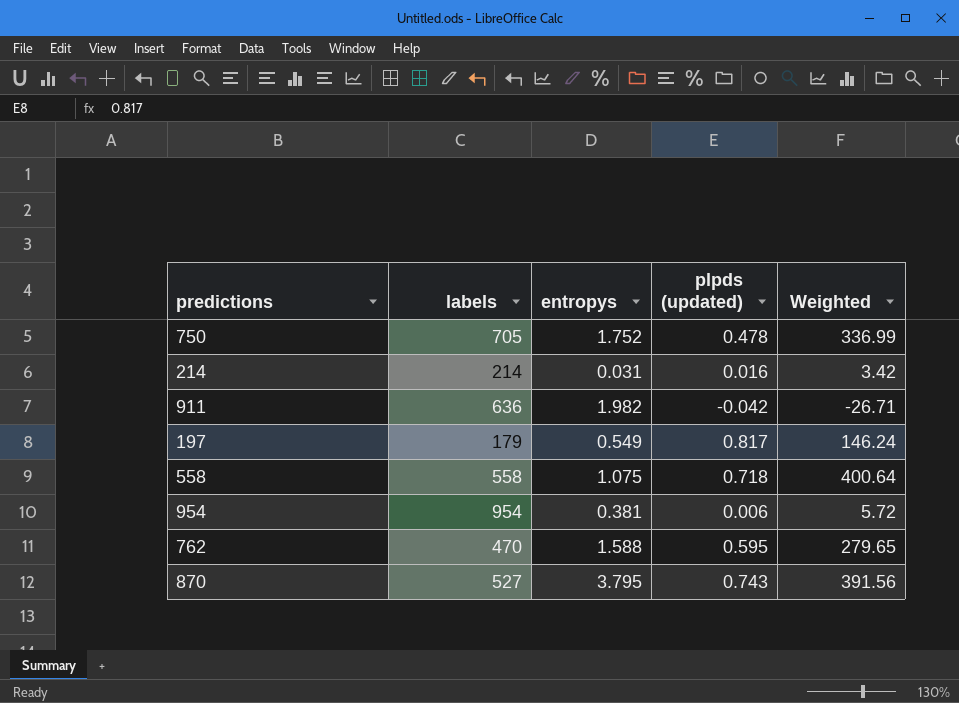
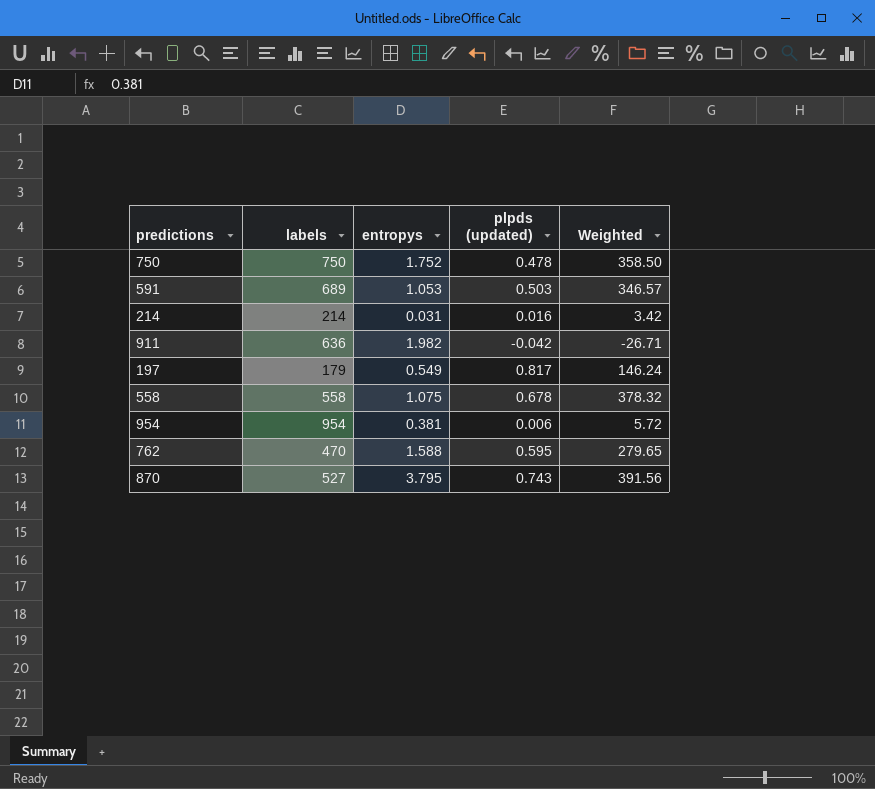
750 | labels: 705 -> 750
750 | Weighted: 336.99 -> 358.50
row 591: none -> 689 | 1.053 | 0.503 | 346.57
558 | plpds (updated): 0.718 -> 0.678
558 | Weighted: 400.64 -> 378.32

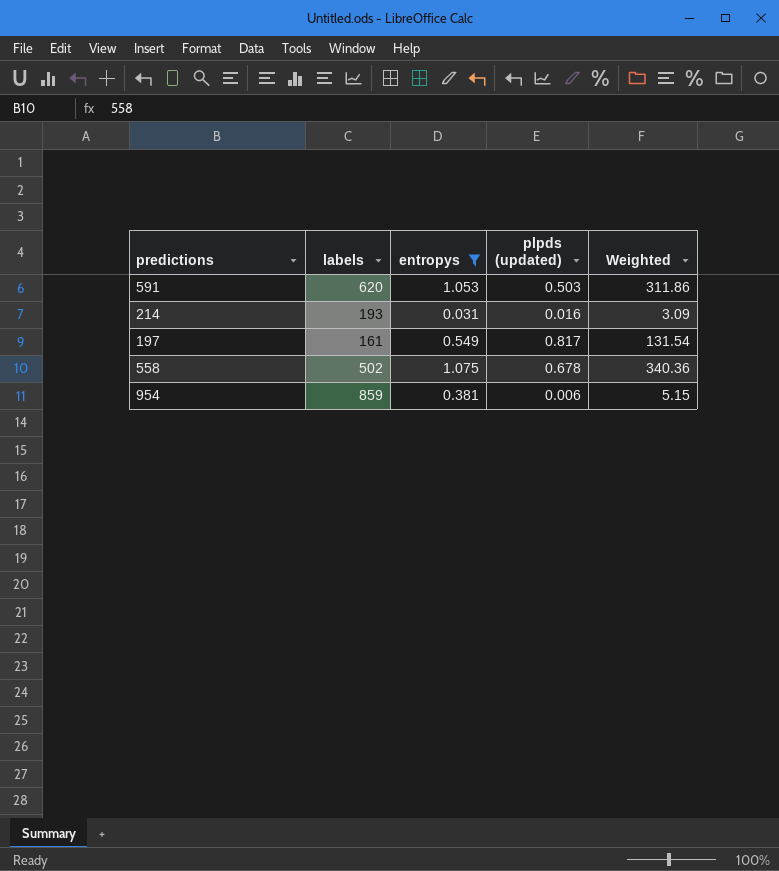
filter: none -> entropys <= 1.075
591 | labels: 689 -> 620
591 | Weighted: 346.57 -> 311.86
214 | labels: 214 -> 193
214 | Weighted: 3.42 -> 3.09
197 | labels: 179 -> 161
197 | Weighted: 146.24 -> 131.54
558 | labels: 558 -> 502
558 | Weighted: 378.32 -> 340.36
954 | labels: 954 -> 859
954 | Weighted: 5.72 -> 5.15

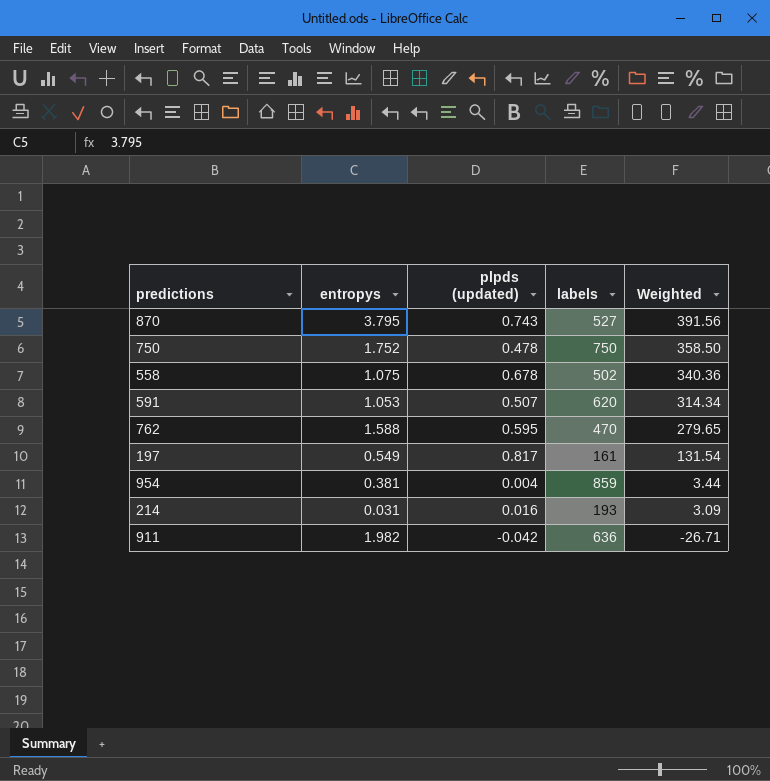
filter: entropys <= 1.075 -> none
row order: none -> Weighted descending
column labels | position: 2 -> 4
591 | plpds (updated): 0.503 -> 0.507
591 | Weighted: 311.86 -> 314.34
954 | plpds (updated): 0.006 -> 0.004
954 | Weighted: 5.15 -> 3.44

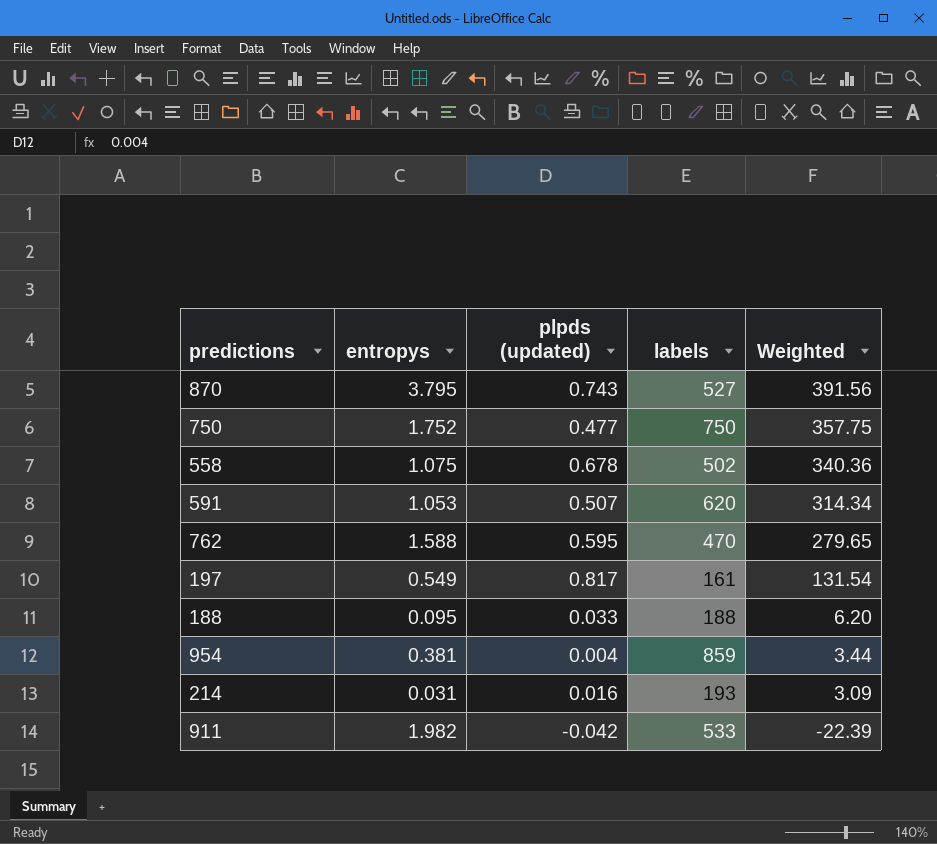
750 | plpds (updated): 0.478 -> 0.477
750 | Weighted: 358.50 -> 357.75
row 188: none -> 0.095 | 0.033 | 188 | 6.20
911 | labels: 636 -> 533
911 | Weighted: -26.71 -> -22.39

